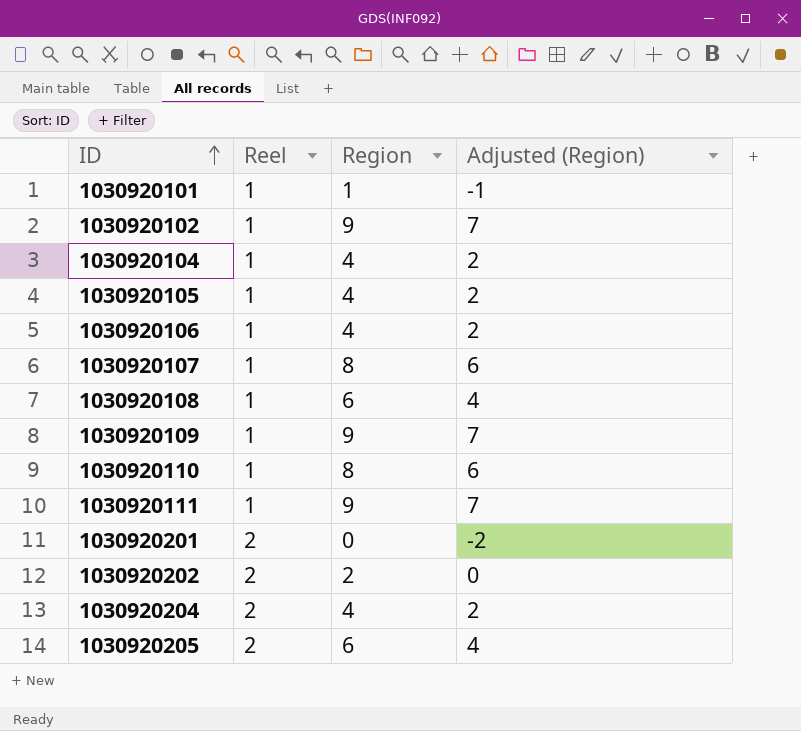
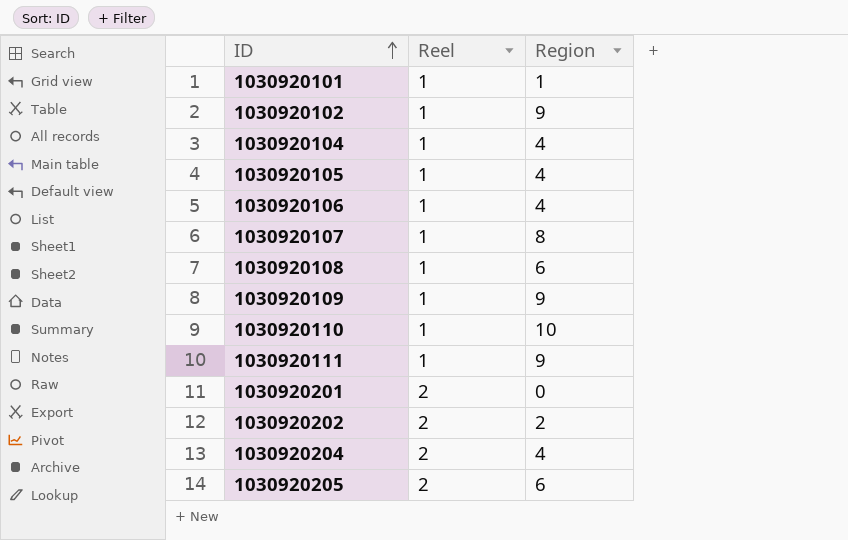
column Adjusted (Region) | formula: [Region] - 2 -> none
1030920110 | Region: 8 -> 10

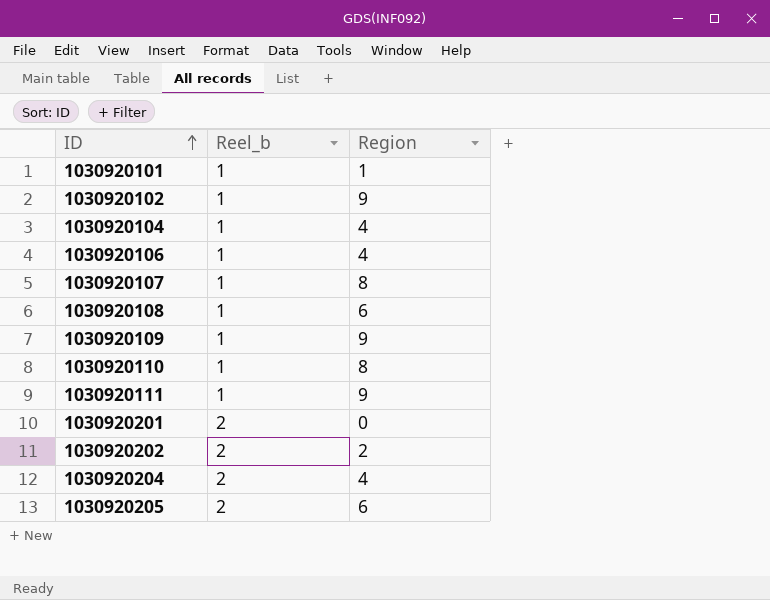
column name: Reel -> Reel_b
row 1030920105: 1 | 4 -> none
1030920110 | Region: 10 -> 8

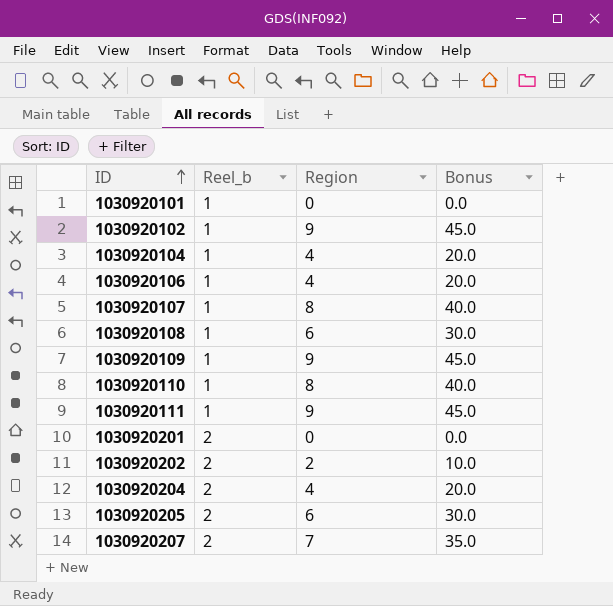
column Bonus | formula: none -> [Region] * 5
1030920101 | Region: 1 -> 0
row 1030920207: none -> 2 | 7 | 35.0

